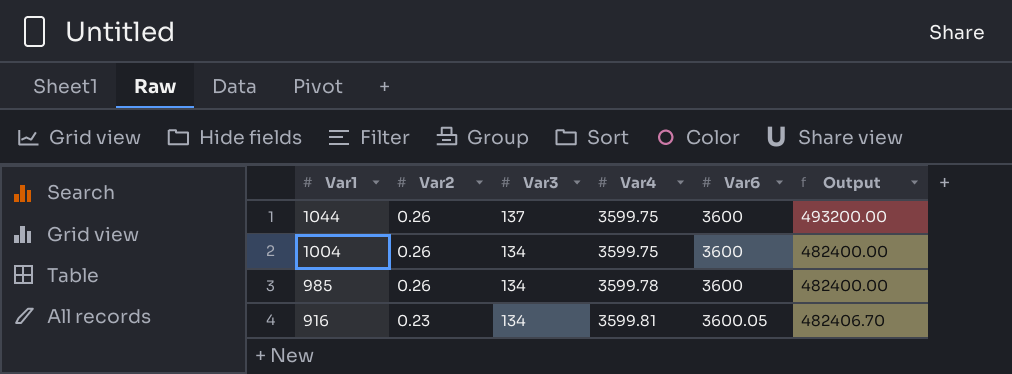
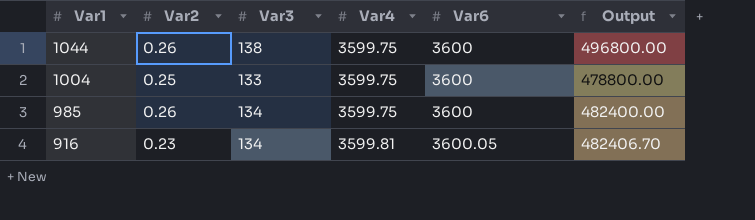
1044 | Var3: 137 -> 138
1044 | Output: 493200.00 -> 496800.00
1004 | Var2: 0.26 -> 0.25
1004 | Var3: 134 -> 133
1004 | Output: 482400.00 -> 478800.00
985 | Var4: 3599.78 -> 3599.75

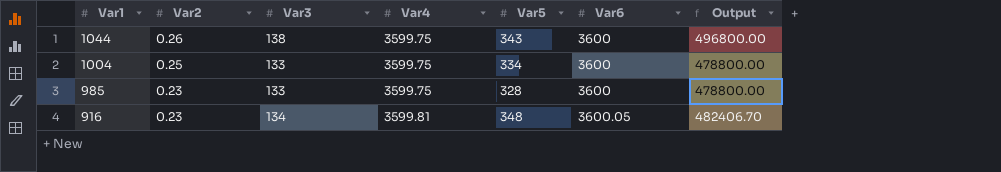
column Var5 | position: none -> 5
985 | Var2: 0.26 -> 0.23
985 | Var3: 134 -> 133
985 | Output: 482400.00 -> 478800.00

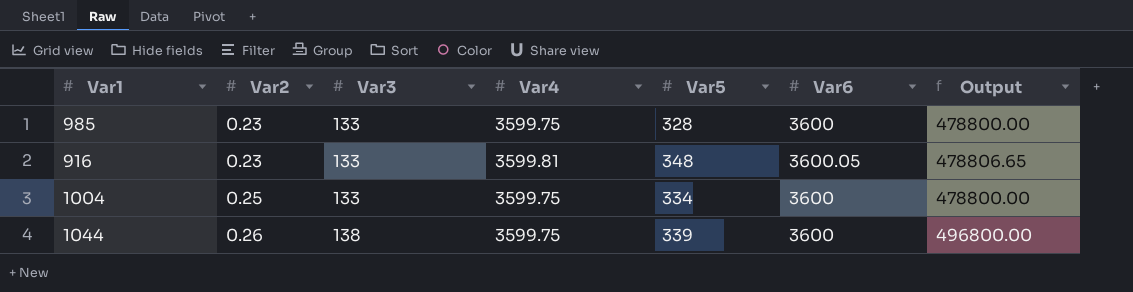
row order: Var1 descending -> Var2 ascending
916 | Var3: 134 -> 133
916 | Output: 482406.70 -> 478806.65
1044 | Var5: 343 -> 339

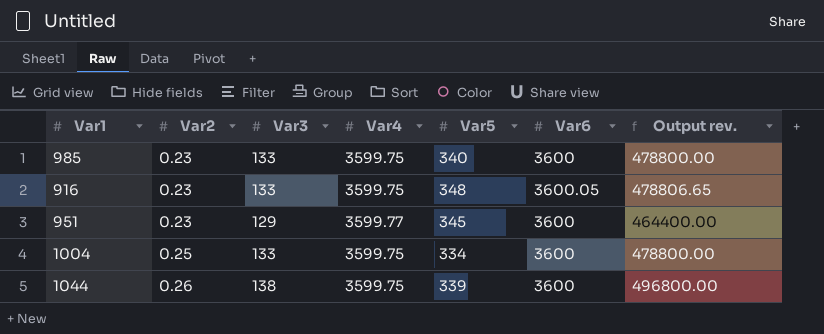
column name: Output -> Output rev.
985 | Var5: 328 -> 340
916 | Var4: 3599.81 -> 3599.75
row 951: none -> 0.23 | 129 | 3599.77 | 345 | 3600 | 464400.00

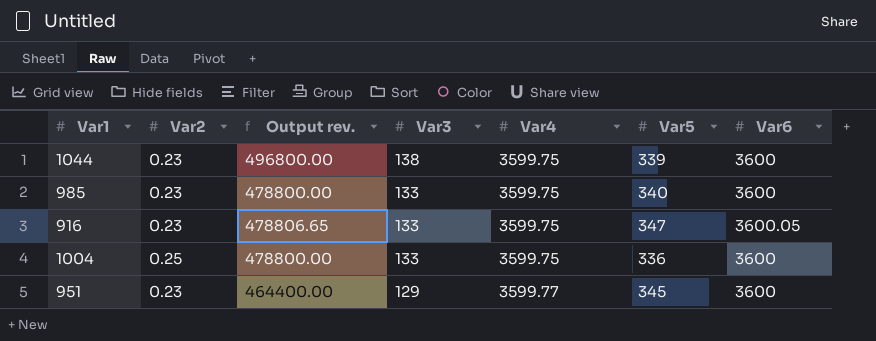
row order: Var2 ascending -> Var3 descending
column Output rev. | position: 7 -> 3
1044 | Var2: 0.26 -> 0.23
916 | Var5: 348 -> 347
1004 | Var5: 334 -> 336

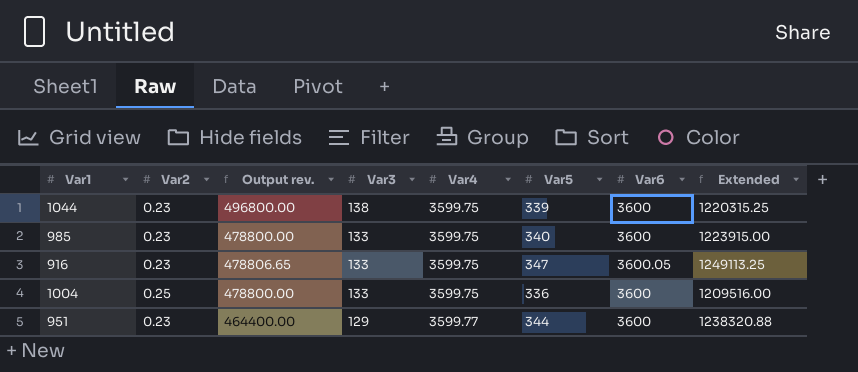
column Extended | formula: none -> [Var4] * [Var5]
951 | Var5: 345 -> 344

